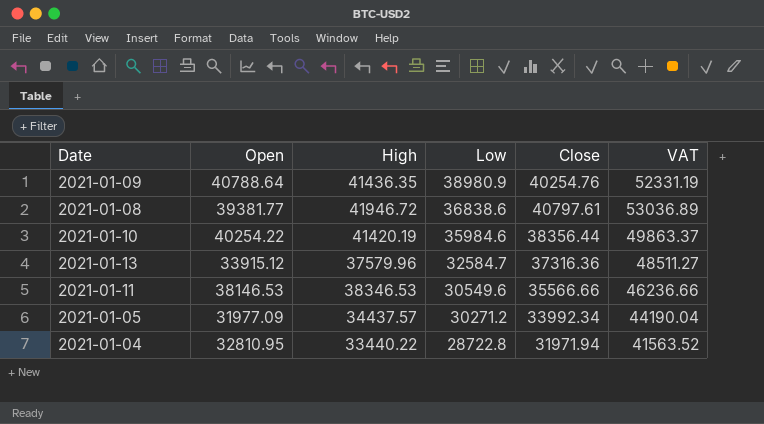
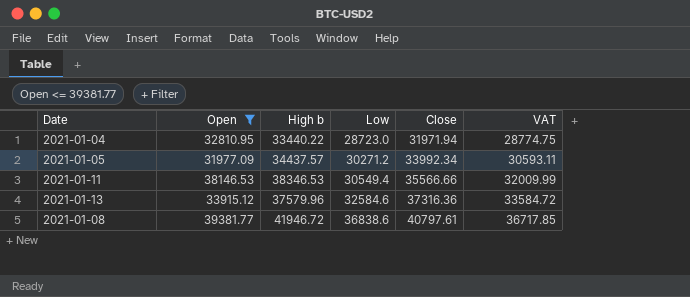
filter: none -> Open <= 39381.77
row order: Low descending -> Low ascending
column name: High -> High b
column VAT | formula: [Close] * 1.3 -> [Close] * 0.9
2021-01-04 | Low: 28722.8 -> 28723.0
2021-01-11 | Low: 30549.6 -> 30549.4
2021-01-13 | Low: 32584.7 -> 32584.6

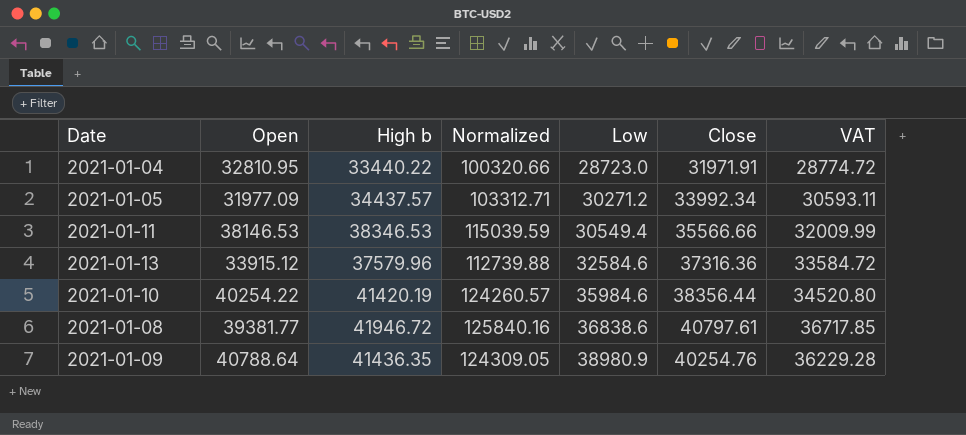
filter: Open <= 39381.77 -> none
column Normalized | formula: none -> [High b] * 3
2021-01-04 | Close: 31971.94 -> 31971.91
2021-01-04 | VAT: 28774.75 -> 28774.72

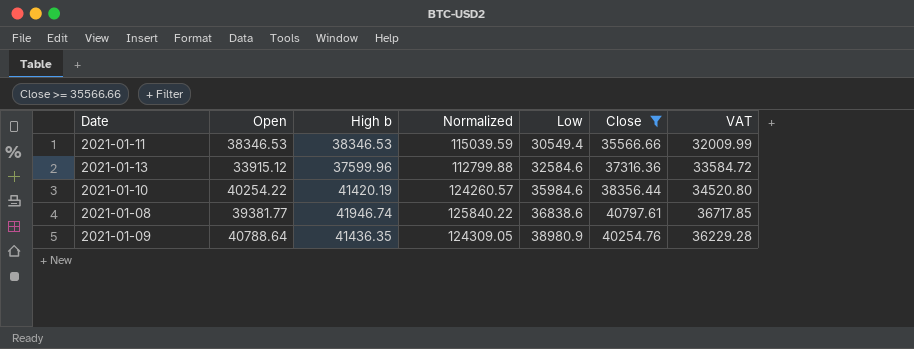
filter: none -> Close >= 35566.66
2021-01-11 | Open: 38146.53 -> 38346.53
2021-01-13 | High b: 37579.96 -> 37599.96
2021-01-13 | Normalized: 112739.88 -> 112799.88
2021-01-08 | High b: 41946.72 -> 41946.74
2021-01-08 | Normalized: 125840.16 -> 125840.22

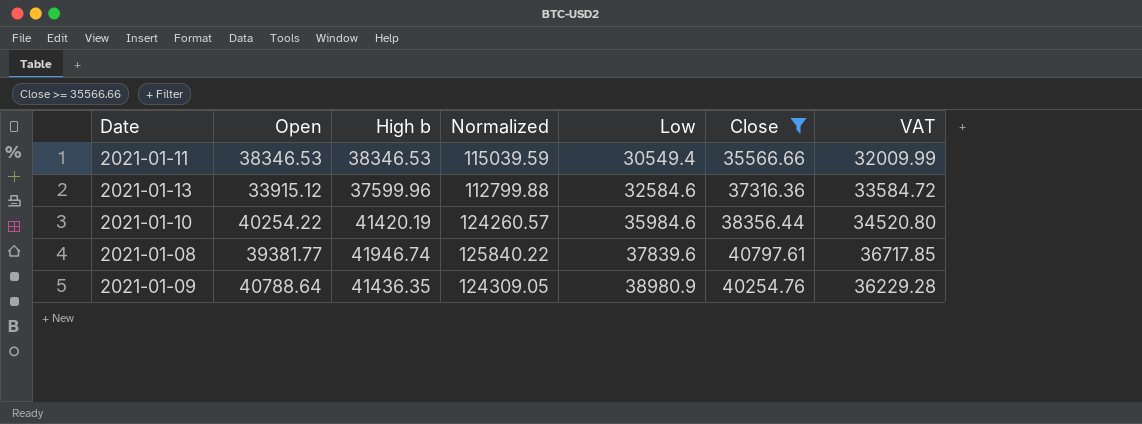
2021-01-08 | Low: 36838.6 -> 37839.6

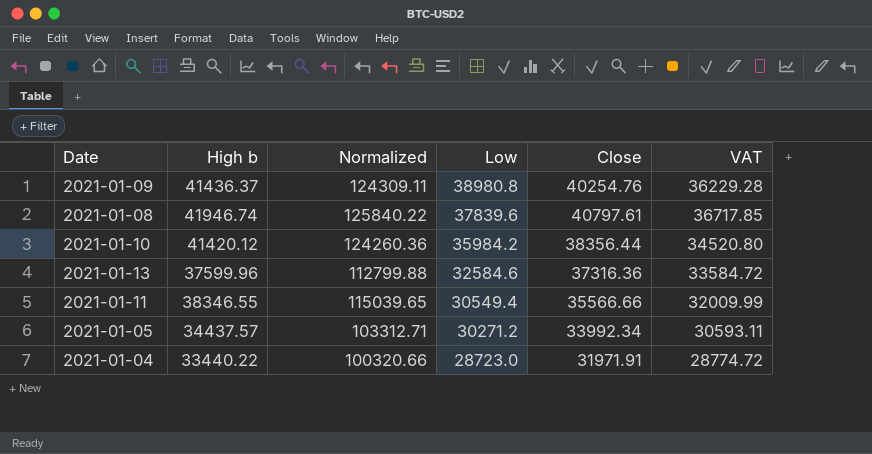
filter: Close >= 35566.66 -> none
row order: Low ascending -> Low descending
column Open | position: 2 -> none
2021-01-09 | High b: 41436.35 -> 41436.37
2021-01-09 | Normalized: 124309.05 -> 124309.11
2021-01-09 | Low: 38980.9 -> 38980.8
2021-01-10 | High b: 41420.19 -> 41420.12
2021-01-10 | Normalized: 124260.57 -> 124260.36
2021-01-10 | Low: 35984.6 -> 35984.2
2021-01-11 | High b: 38346.53 -> 38346.55
2021-01-11 | Normalized: 115039.59 -> 115039.65

